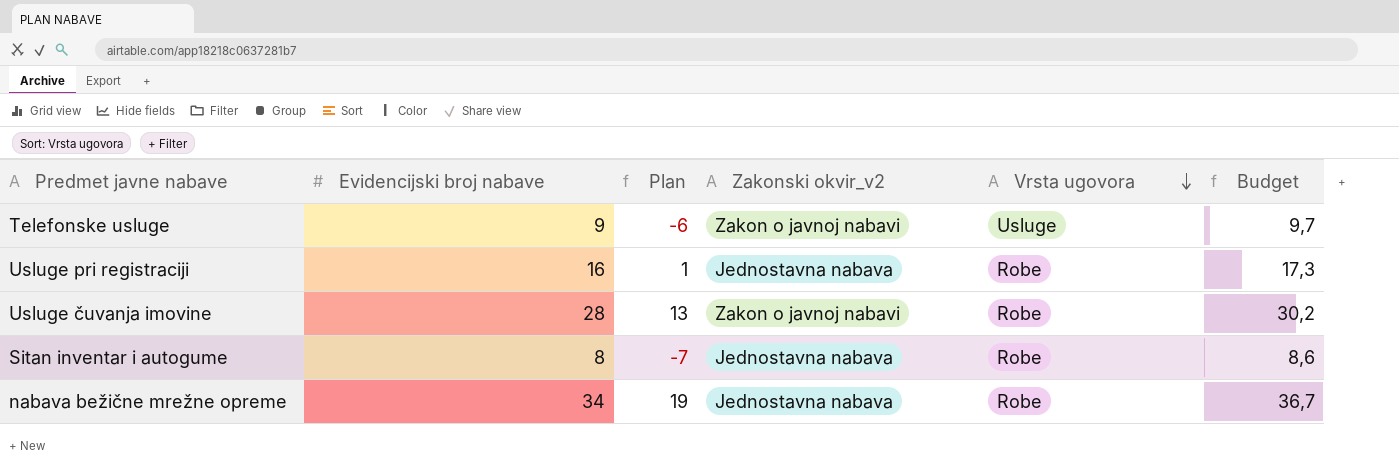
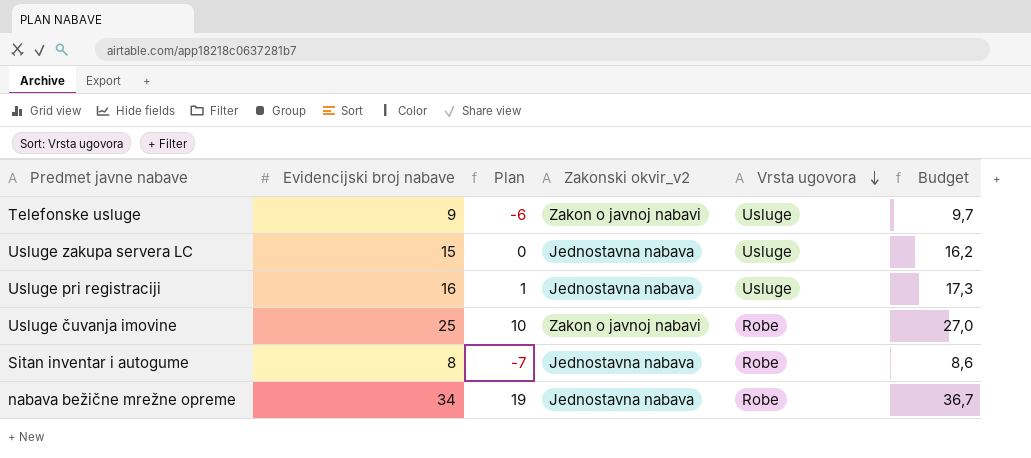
row Usluge zakupa servera LC: none -> 15 | 0 | Jednostavna nabava | Usluge | 16,2
Usluge pri registraciji | Vrsta ugovora: Robe -> Usluge
Usluge čuvanja imovine | Evidencijski broj nabave: 28 -> 25
Usluge čuvanja imovine | Plan: 13 -> 10
Usluge čuvanja imovine | Budget: 30,2 -> 27,0

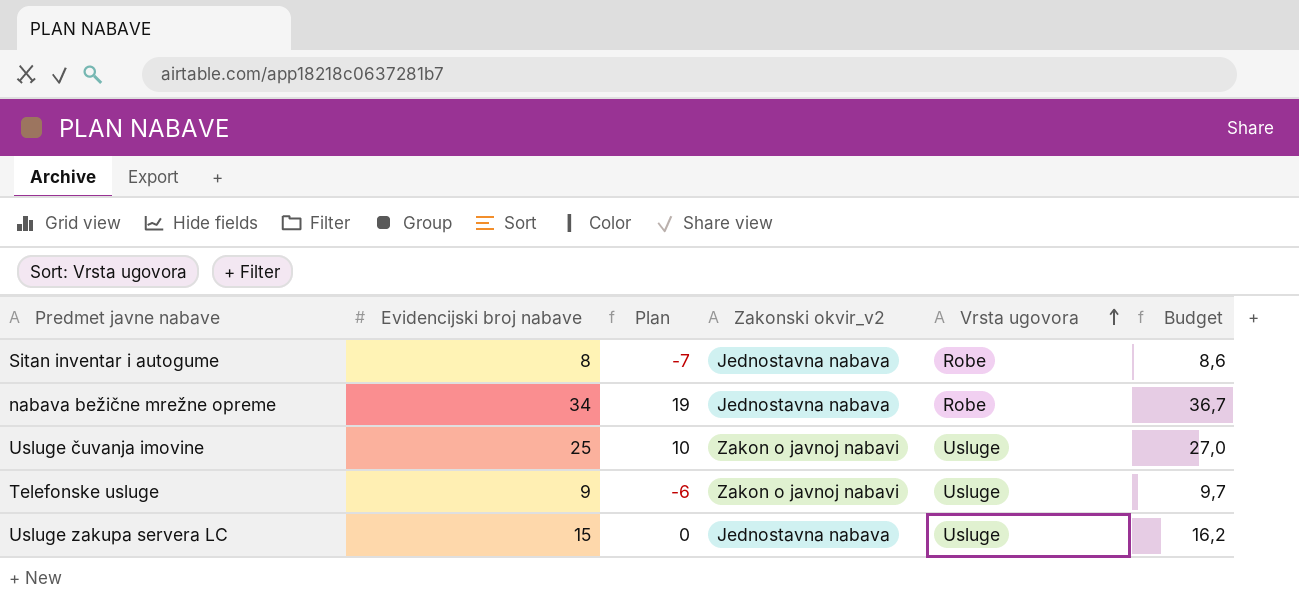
row order: Vrsta ugovora descending -> Vrsta ugovora ascending
row Usluge pri registraciji: 16 | 1 | Jednostavna nabava | Usluge | 17,3 -> none
Usluge čuvanja imovine | Vrsta ugovora: Robe -> Usluge

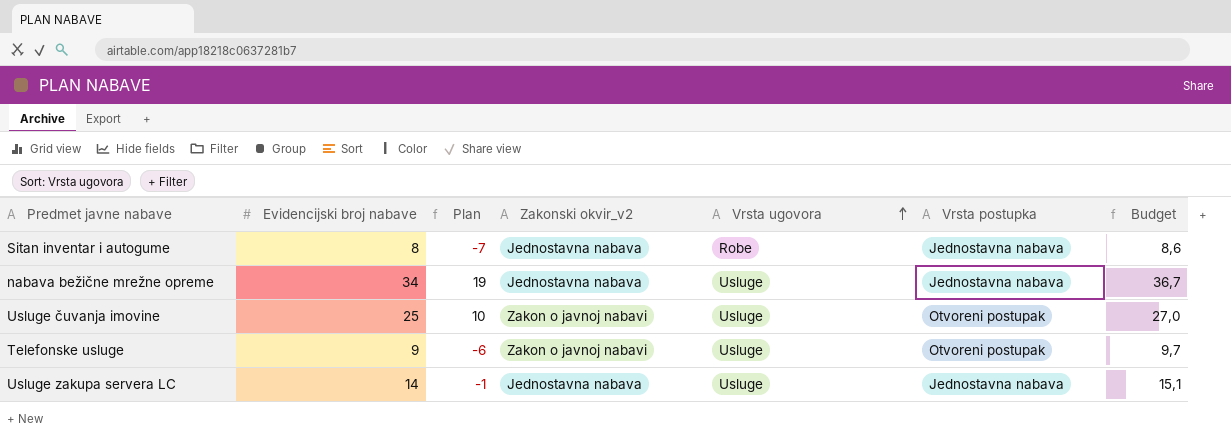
column Vrsta postupka | position: none -> 6
nabava bežične mrežne opreme | Vrsta ugovora: Robe -> Usluge
Usluge zakupa servera LC | Evidencijski broj nabave: 15 -> 14
Usluge zakupa servera LC | Plan: 0 -> -1
Usluge zakupa servera LC | Budget: 16,2 -> 15,1

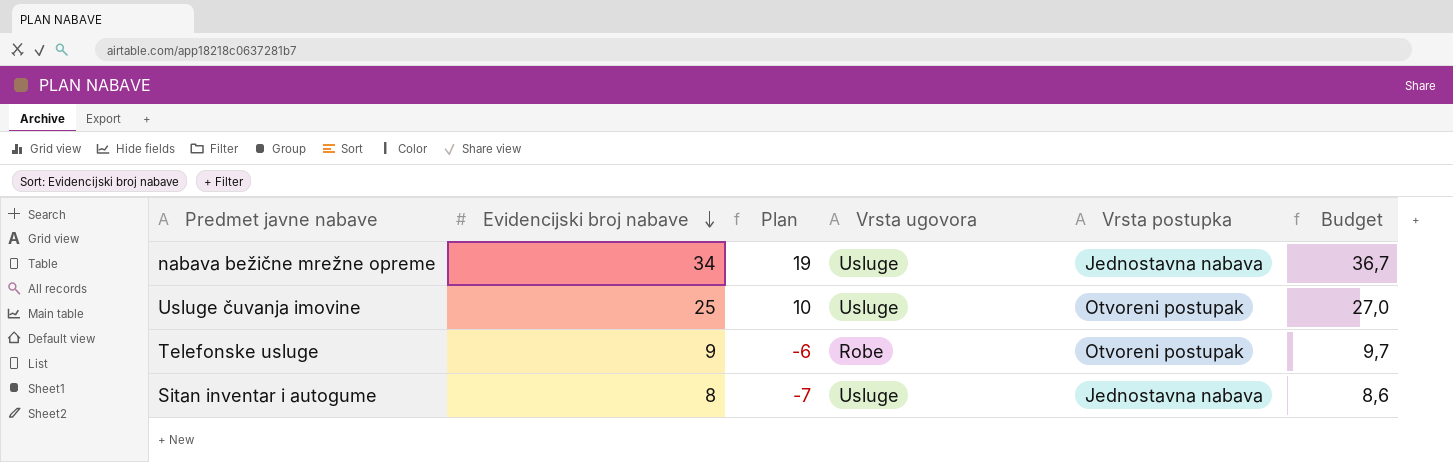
row order: Vrsta ugovora ascending -> Evidencijski broj nabave descending
column Zakonski okvir_v2 | position: 4 -> none
row Usluge zakupa servera LC: 14 | -1 | Jednostavna nabava | Usluge | Jednostavna nabava | 15,1 -> none
Telefonske usluge | Vrsta ugovora: Usluge -> Robe
Sitan inventar i autogume | Vrsta ugovora: Robe -> Usluge

